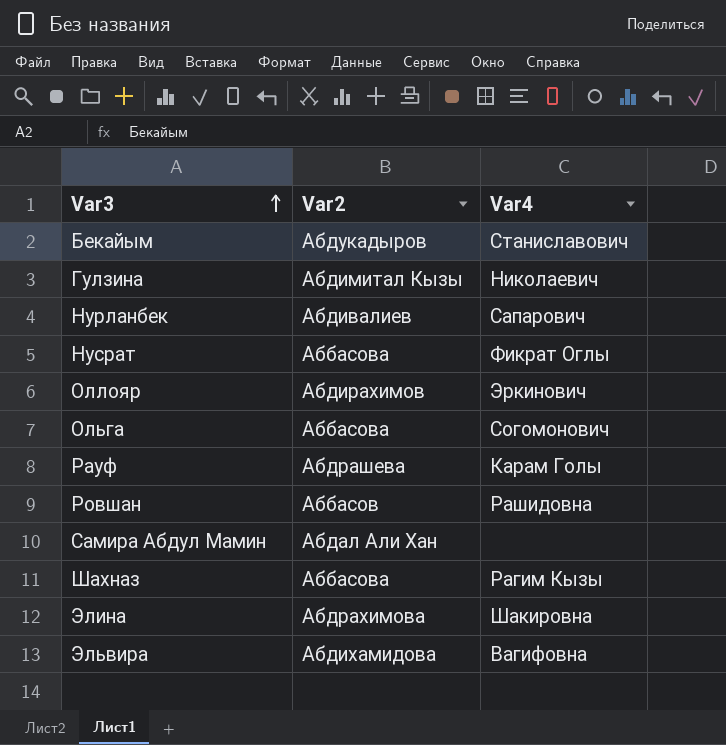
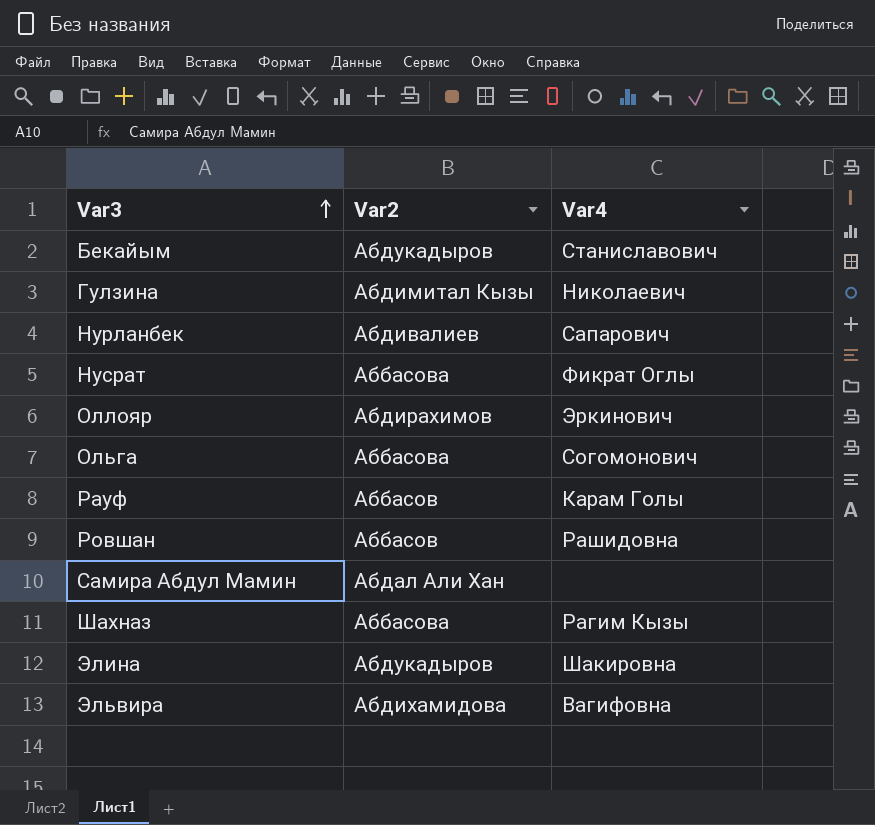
Рауф | Var2: Абдрашева -> Аббасов
Элина | Var2: Абдрахимова -> Абдукадыров

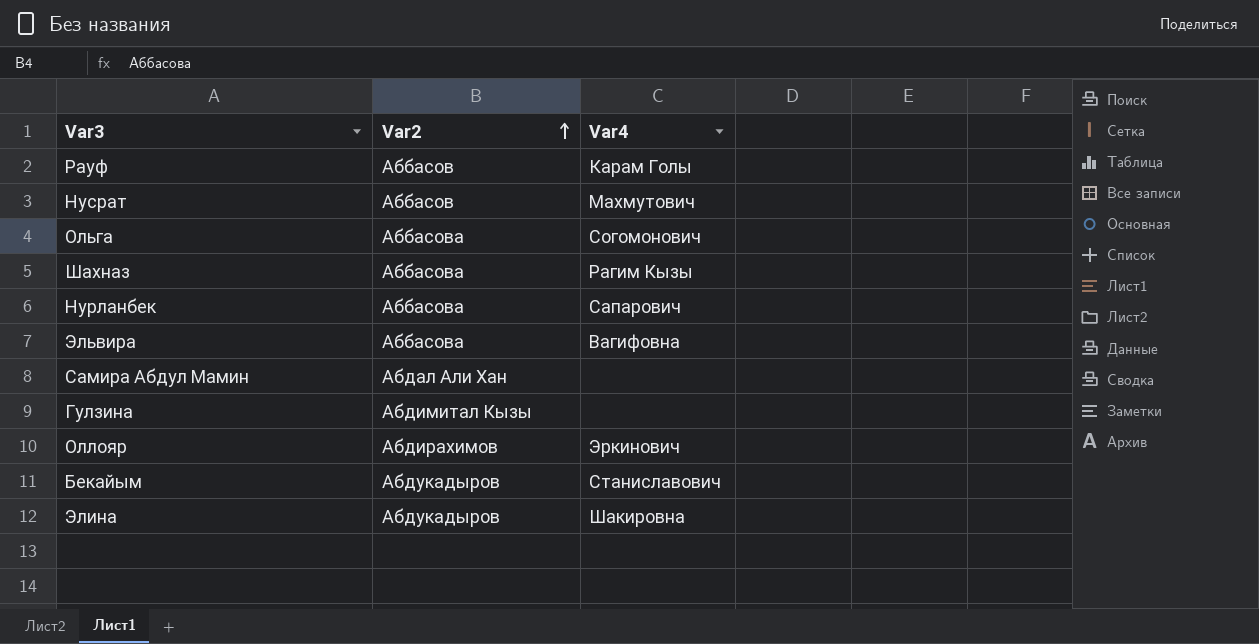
row order: Var3 ascending -> Var2 ascending
row Ровшан: Аббасов | Рашидовна -> none
Нусрат | Var2: Аббасова -> Аббасов
Нусрат | Var4: Фикрат Оглы -> Махмутович
Нурланбек | Var2: Абдивалиев -> Аббасова
Эльвира | Var2: Абдихамидова -> Аббасова
Гулзина | Var4: Николаевич -> none

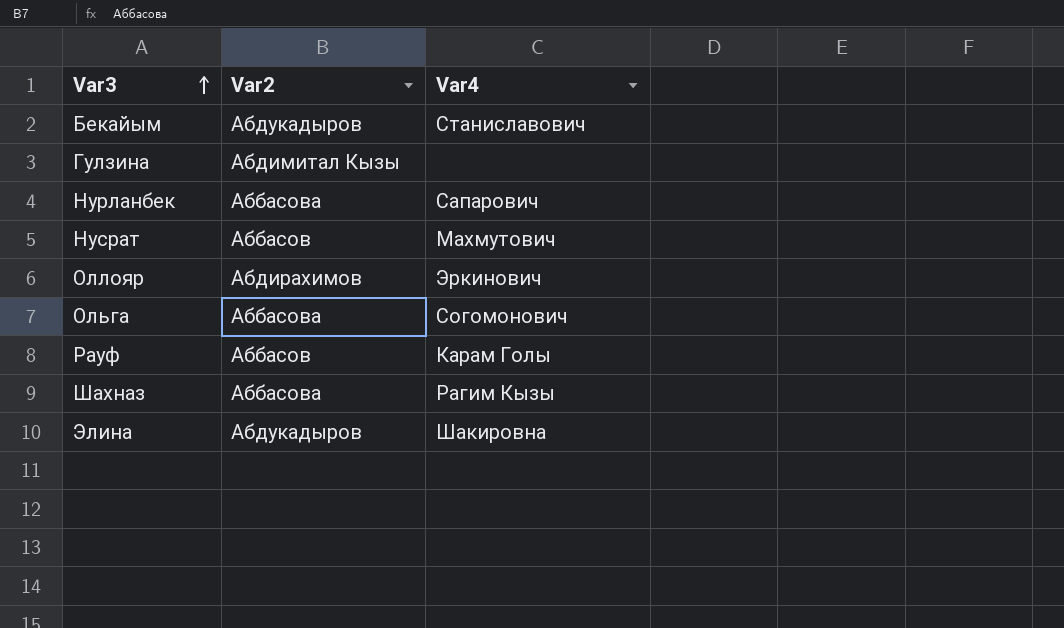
row order: Var2 ascending -> Var3 ascending
row Эльвира: Аббасова | Вагифовна -> none
row Самира Абдул Мамин: Абдал Али Хан | none -> none

